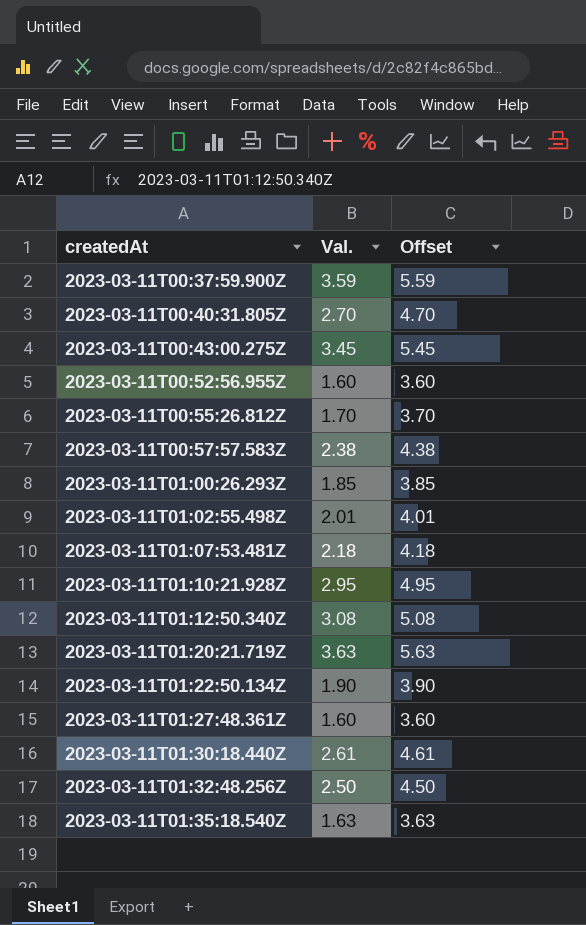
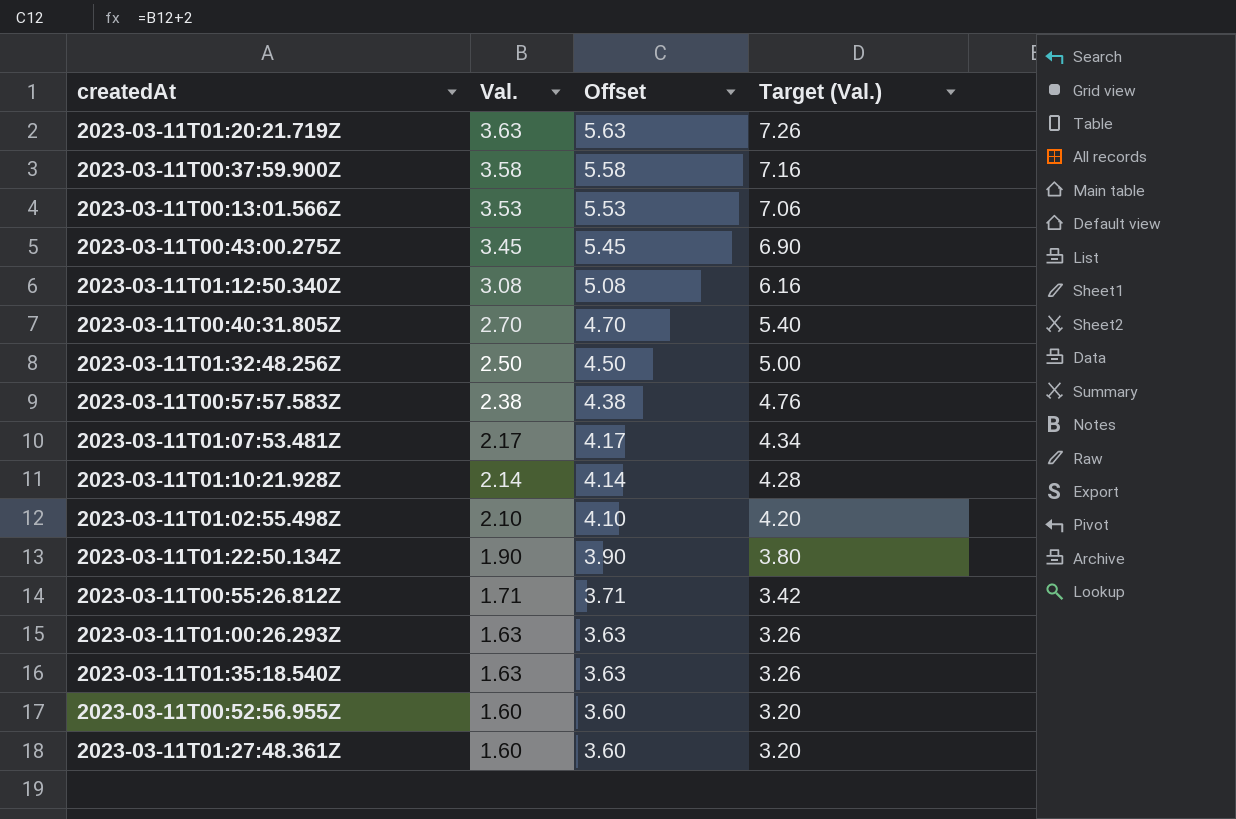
row order: createdAt ascending -> Val. descending
column Target (Val.) | formula: none -> [Val.] * 2
row 2023-03-11T01:30:18.440Z: 2.61 | 4.61 -> none
2023-03-11T00:37:59.900Z | Val.: 3.59 -> 3.58
2023-03-11T00:37:59.900Z | Offset: 5.59 -> 5.58
row 2023-03-11T00:13:01.566Z: none -> 3.53 | 5.53 | 7.06
2023-03-11T01:07:53.481Z | Val.: 2.18 -> 2.17
2023-03-11T01:07:53.481Z | Offset: 4.18 -> 4.17
2023-03-11T01:10:21.928Z | Val.: 2.95 -> 2.14
2023-03-11T01:10:21.928Z | Offset: 4.95 -> 4.14
2023-03-11T01:02:55.498Z | Val.: 2.01 -> 2.10
2023-03-11T01:02:55.498Z | Offset: 4.01 -> 4.10
2023-03-11T00:55:26.812Z | Val.: 1.70 -> 1.71
2023-03-11T00:55:26.812Z | Offset: 3.70 -> 3.71
2023-03-11T01:00:26.293Z | Val.: 1.85 -> 1.63
2023-03-11T01:00:26.293Z | Offset: 3.85 -> 3.63

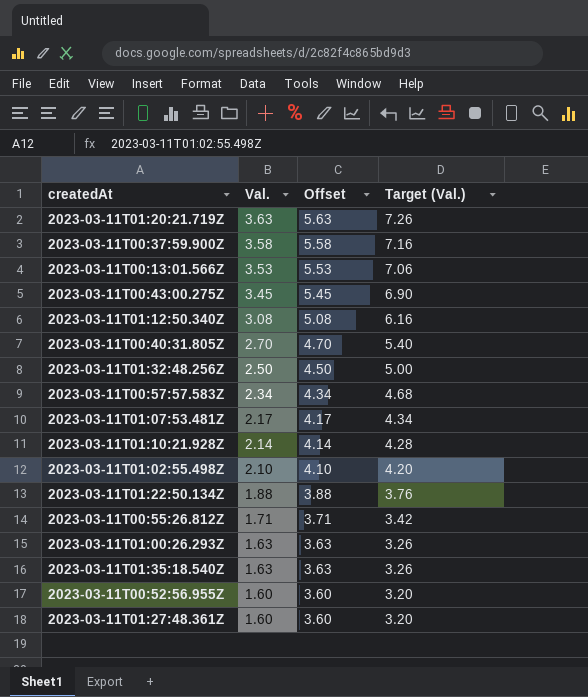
2023-03-11T00:57:57.583Z | Val.: 2.38 -> 2.34
2023-03-11T00:57:57.583Z | Offset: 4.38 -> 4.34
2023-03-11T00:57:57.583Z | Target (Val.): 4.76 -> 4.68
2023-03-11T01:22:50.134Z | Val.: 1.90 -> 1.88
2023-03-11T01:22:50.134Z | Offset: 3.90 -> 3.88
2023-03-11T01:22:50.134Z | Target (Val.): 3.80 -> 3.76

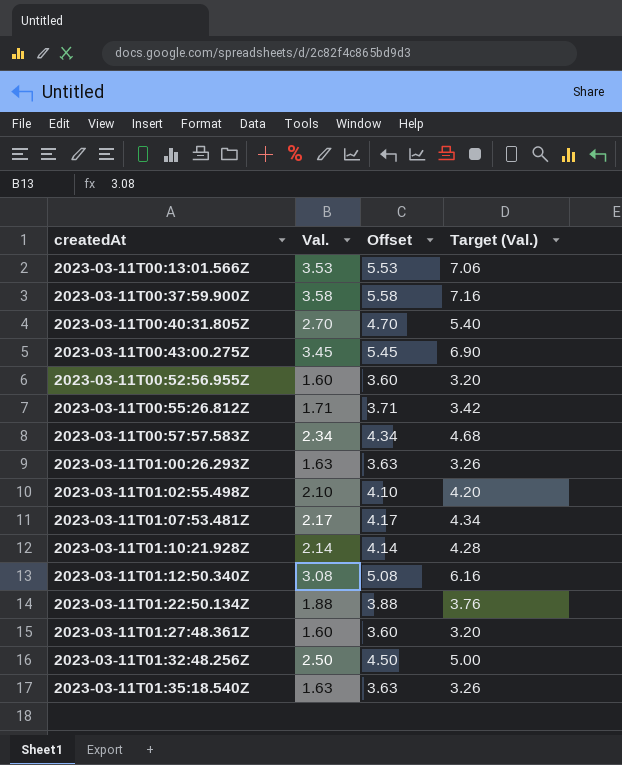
row order: Val. descending -> createdAt ascending
row 2023-03-11T01:20:21.719Z: 3.63 | 5.63 | 7.26 -> none

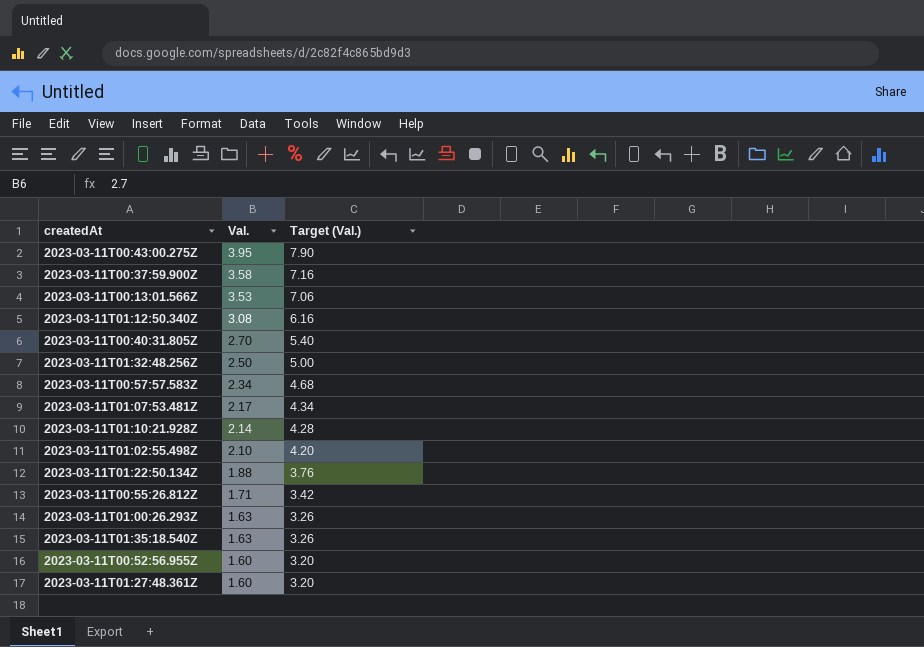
row order: createdAt ascending -> Val. descending
column Offset | formula: [Val.] + 2 -> none
2023-03-11T00:43:00.275Z | Val.: 3.45 -> 3.95
2023-03-11T00:43:00.275Z | Target (Val.): 6.90 -> 7.90

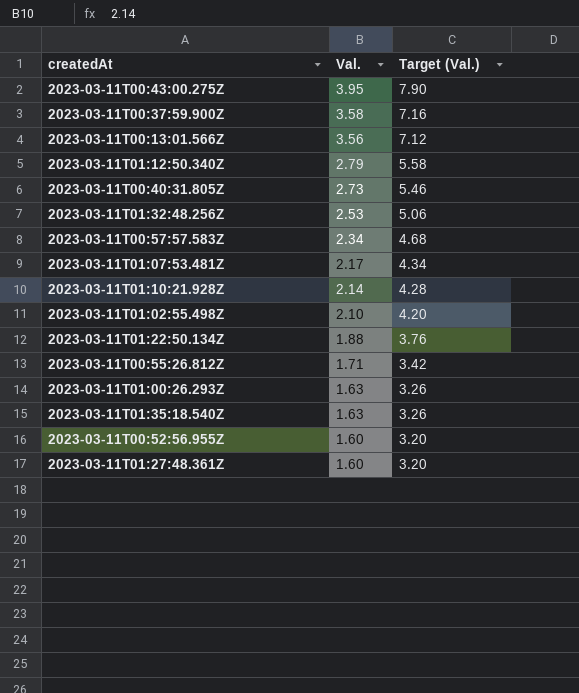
2023-03-11T00:13:01.566Z | Val.: 3.53 -> 3.56
2023-03-11T00:13:01.566Z | Target (Val.): 7.06 -> 7.12
2023-03-11T01:12:50.340Z | Val.: 3.08 -> 2.79
2023-03-11T01:12:50.340Z | Target (Val.): 6.16 -> 5.58
2023-03-11T00:40:31.805Z | Val.: 2.70 -> 2.73
2023-03-11T00:40:31.805Z | Target (Val.): 5.40 -> 5.46
2023-03-11T01:32:48.256Z | Val.: 2.50 -> 2.53
2023-03-11T01:32:48.256Z | Target (Val.): 5.00 -> 5.06

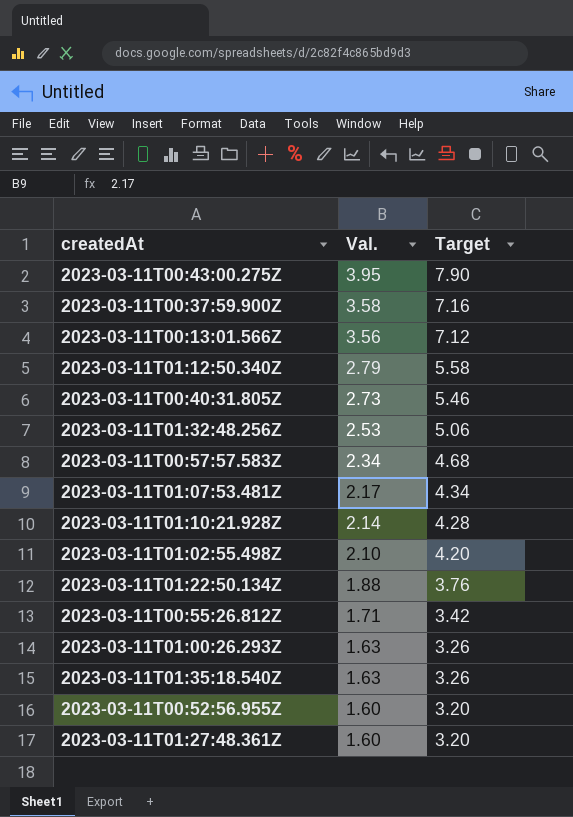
column name: Target (Val.) -> Target

